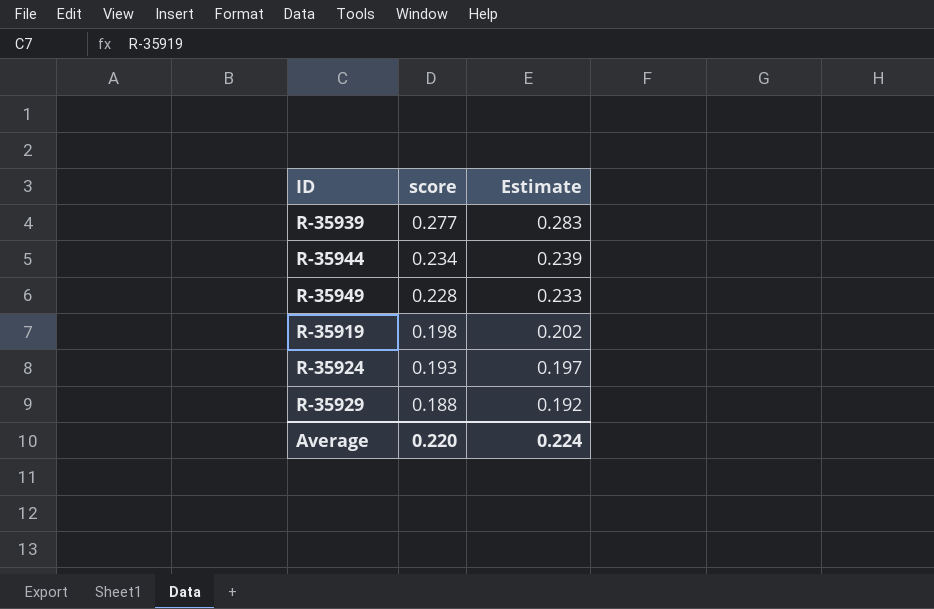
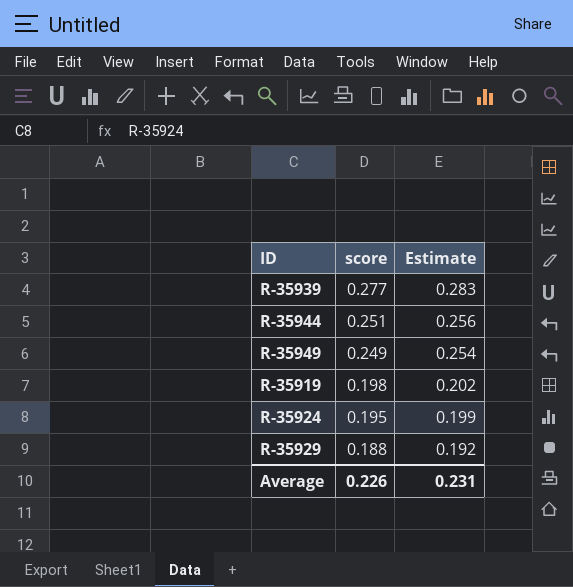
R-35944 | score: 0.234 -> 0.251
R-35944 | Estimate: 0.239 -> 0.256
R-35949 | score: 0.228 -> 0.249
R-35949 | Estimate: 0.233 -> 0.254
R-35924 | score: 0.193 -> 0.195
R-35924 | Estimate: 0.197 -> 0.199
Average | score: 0.220 -> 0.226
Average | Estimate: 0.224 -> 0.231

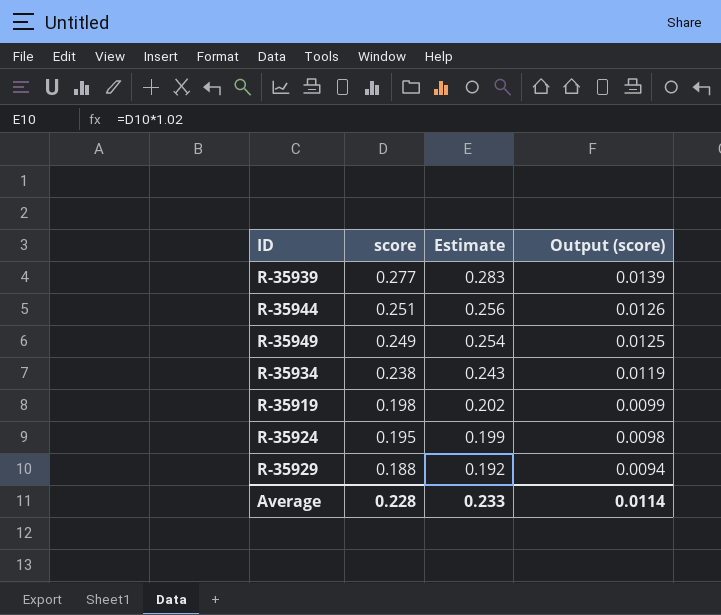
column Output (score) | formula: none -> [score] * 0.05
row R-35934: none -> 0.238 | 0.243 | 0.0119
Average | score: 0.226 -> 0.228
Average | Estimate: 0.231 -> 0.233

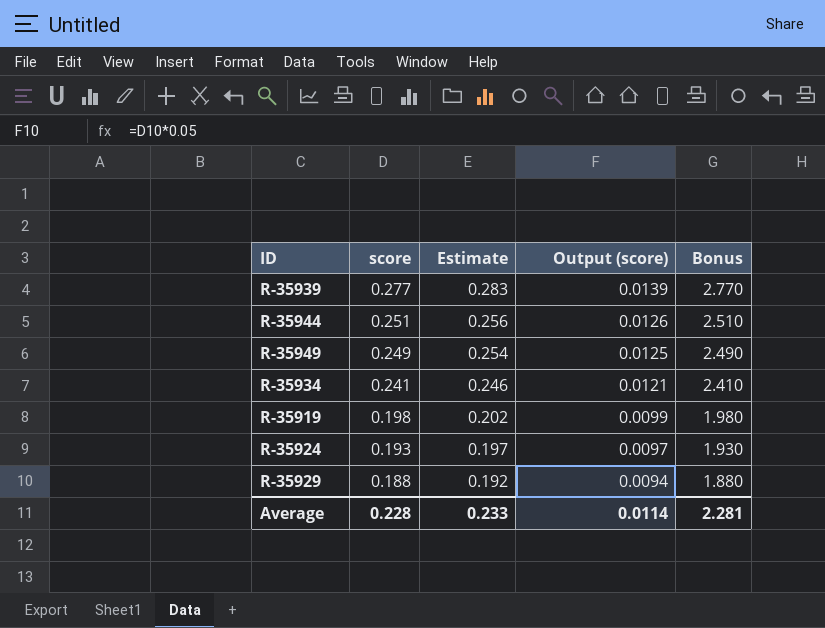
column Bonus | formula: none -> [score] * 10
R-35934 | score: 0.238 -> 0.241
R-35934 | Estimate: 0.243 -> 0.246
R-35934 | Output (score): 0.0119 -> 0.0121
R-35924 | score: 0.195 -> 0.193
R-35924 | Estimate: 0.199 -> 0.197
R-35924 | Output (score): 0.0098 -> 0.0097

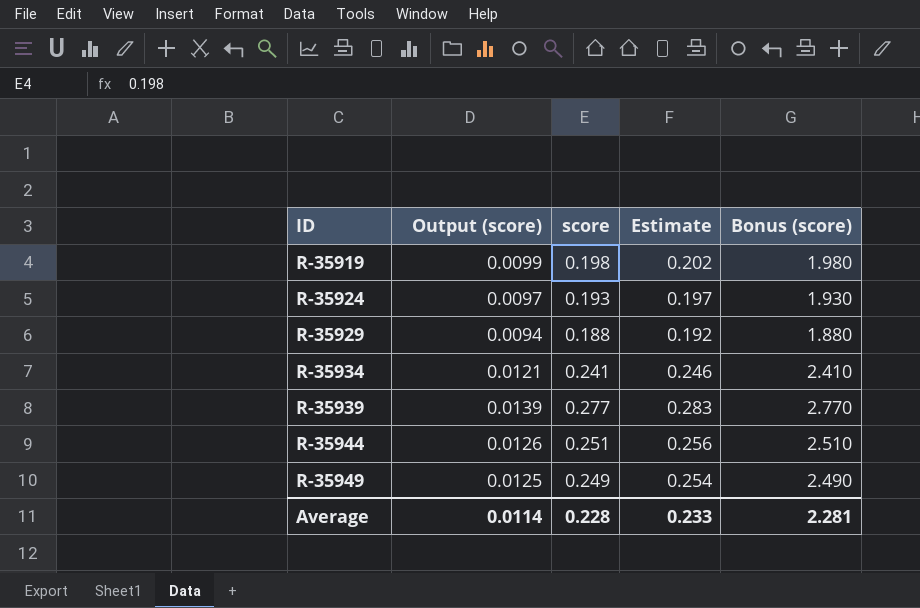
row order: score descending -> ID ascending
column Output (score) | position: 4 -> 2
column name: Bonus -> Bonus (score)

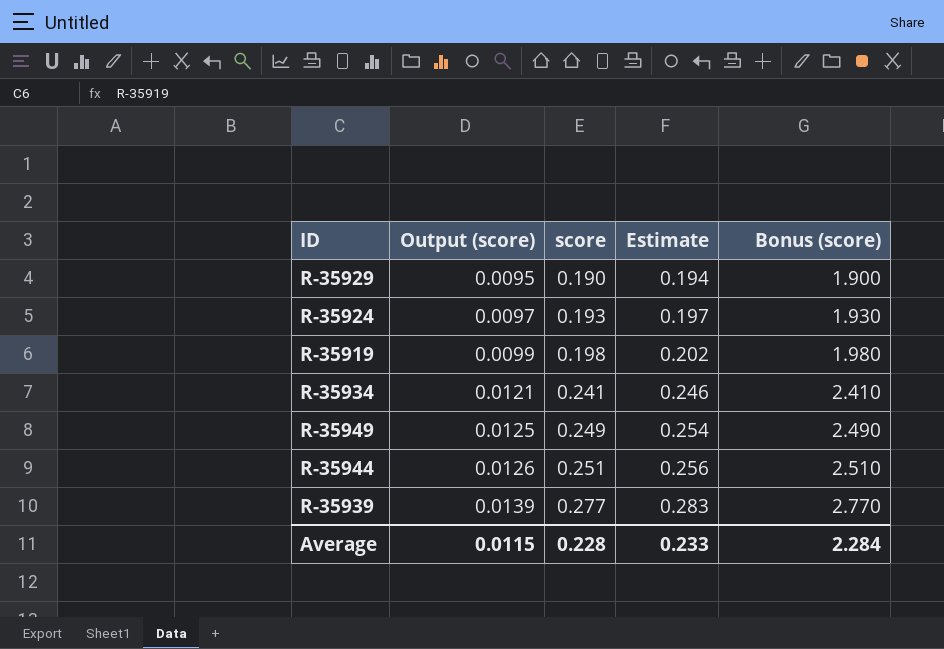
row order: ID ascending -> Output (score) ascending
R-35929 | Output (score): 0.0094 -> 0.0095
R-35929 | score: 0.188 -> 0.190
R-35929 | Estimate: 0.192 -> 0.194
R-35929 | Bonus (score): 1.880 -> 1.900
Average | Output (score): 0.0114 -> 0.0115
Average | Bonus (score): 2.281 -> 2.284

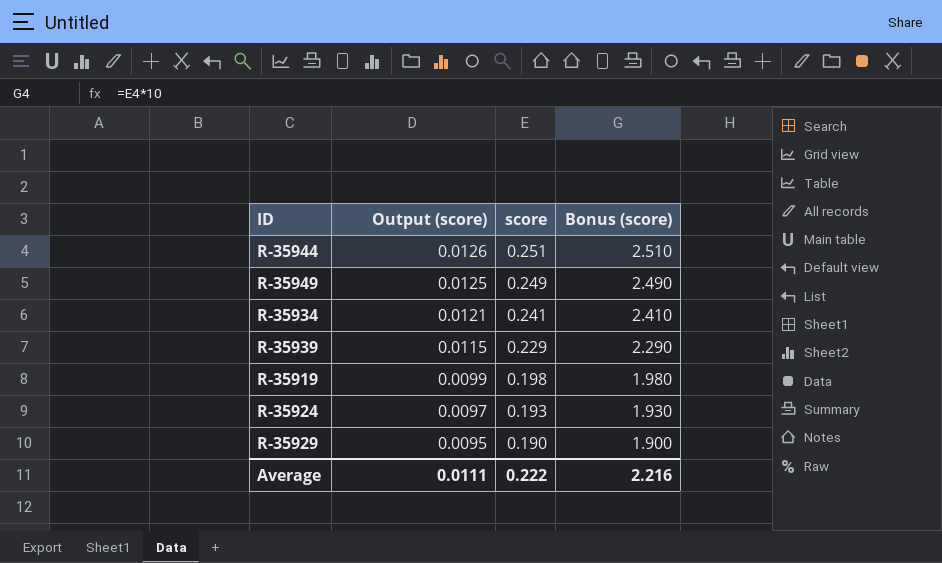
row order: Output (score) ascending -> Output (score) descending
column Estimate | formula: [score] * 1.02 -> none
R-35939 | Output (score): 0.0139 -> 0.0115
R-35939 | score: 0.277 -> 0.229
R-35939 | Bonus (score): 2.770 -> 2.290
Average | Output (score): 0.0115 -> 0.0111
Average | score: 0.228 -> 0.222
Average | Bonus (score): 2.284 -> 2.216

